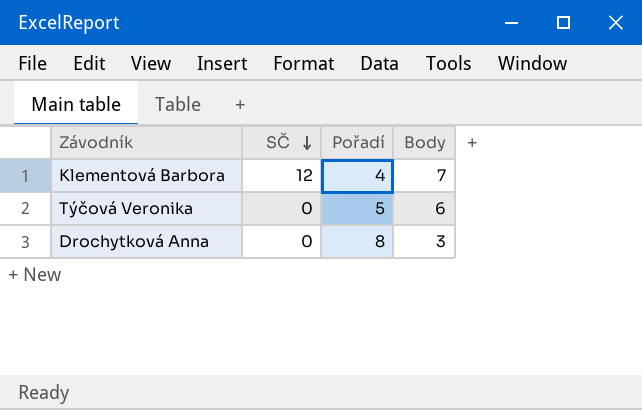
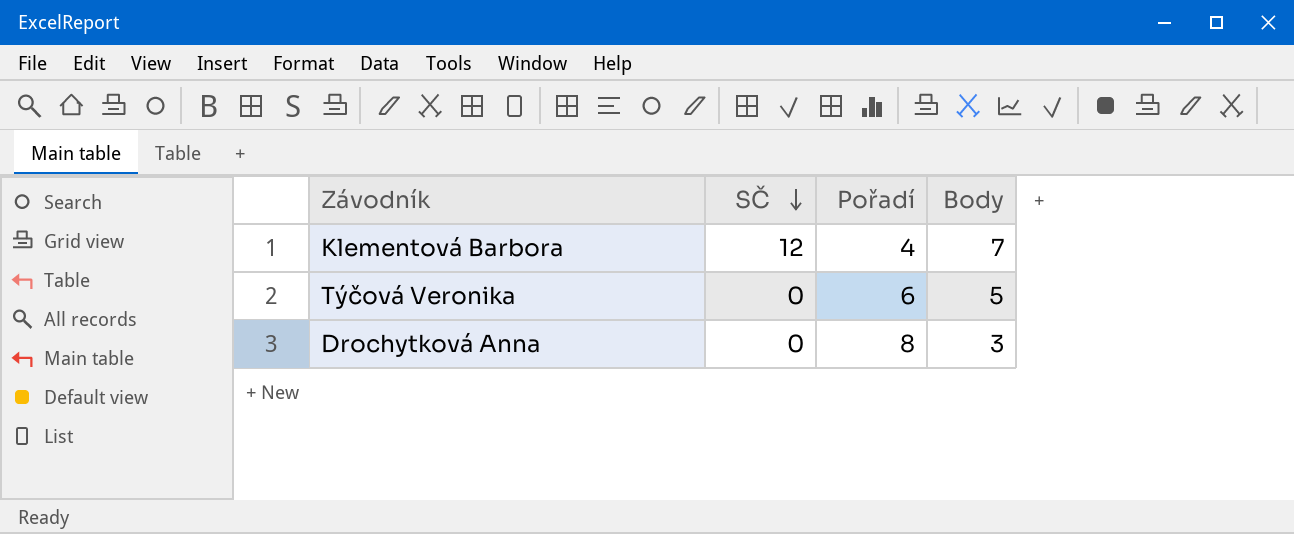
Týčová Veronika | Pořadí: 5 -> 6
Týčová Veronika | Body: 6 -> 5

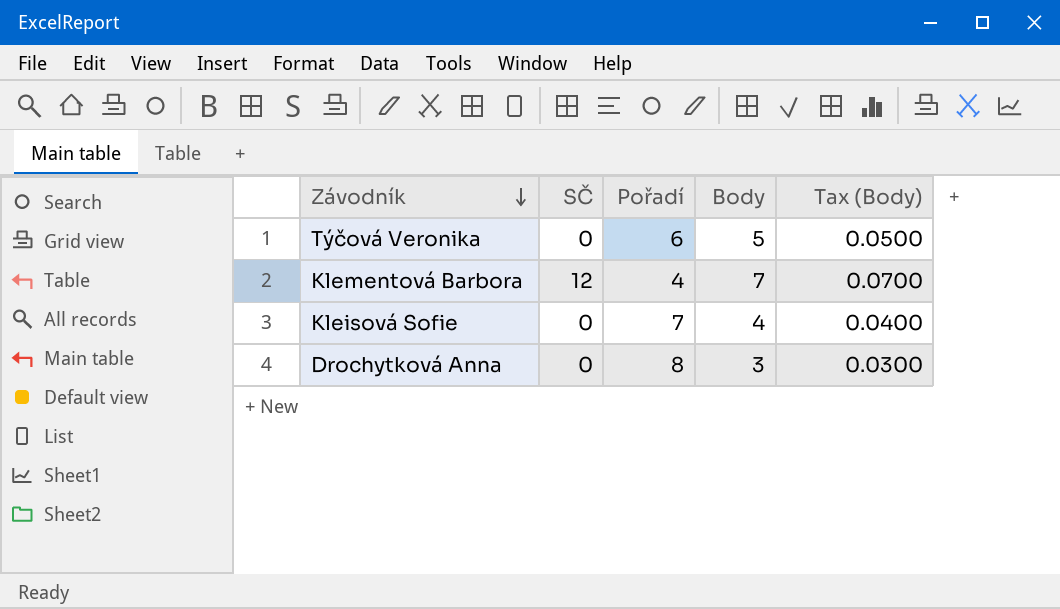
row order: SČ descending -> Závodník descending
column Tax (Body) | formula: none -> [Body] * 0.01
row Kleisová Sofie: none -> 0 | 7 | 4 | 0.0400

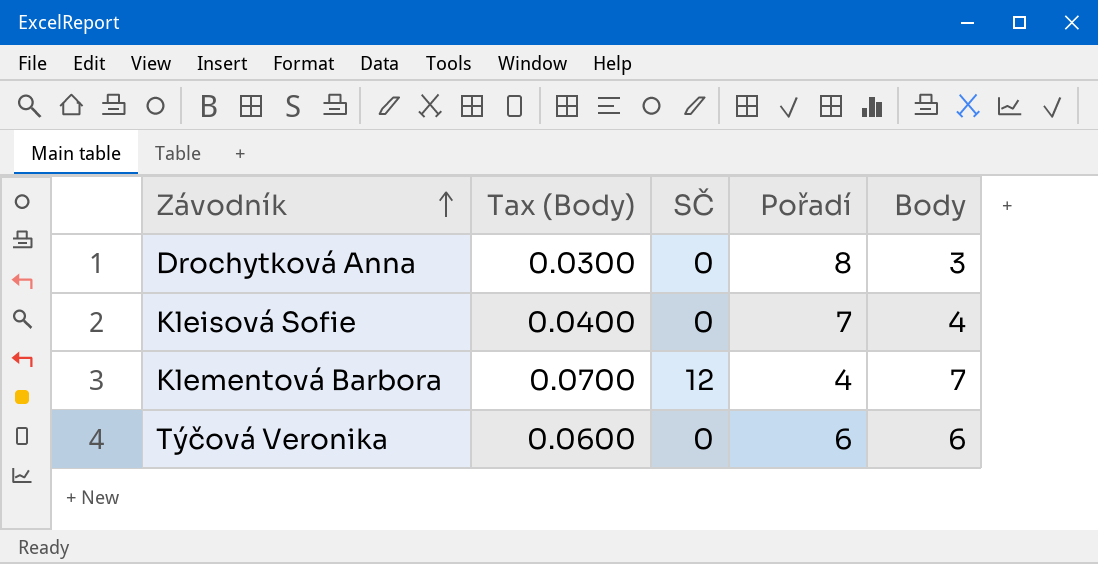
row order: Závodník descending -> Závodník ascending
column Tax (Body) | position: 5 -> 2
Týčová Veronika | Tax (Body): 0.0500 -> 0.0600
Týčová Veronika | Body: 5 -> 6

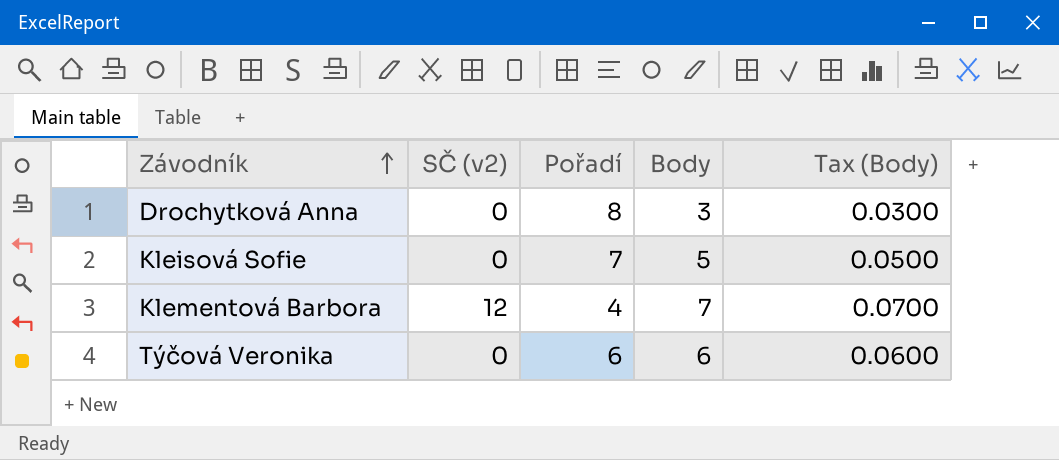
column name: SČ -> SČ (v2)
column Tax (Body) | position: 2 -> 5
Kleisová Sofie | Body: 4 -> 5
Kleisová Sofie | Tax (Body): 0.0400 -> 0.0500

